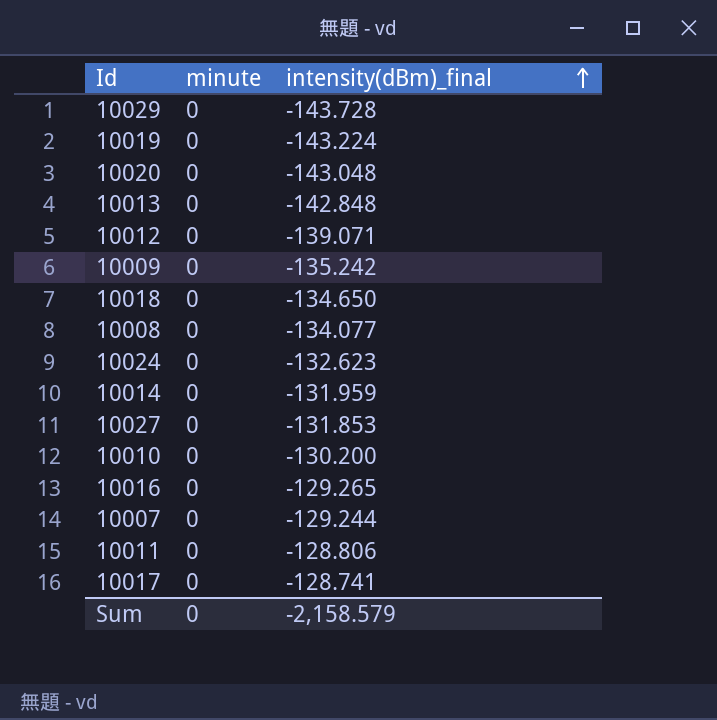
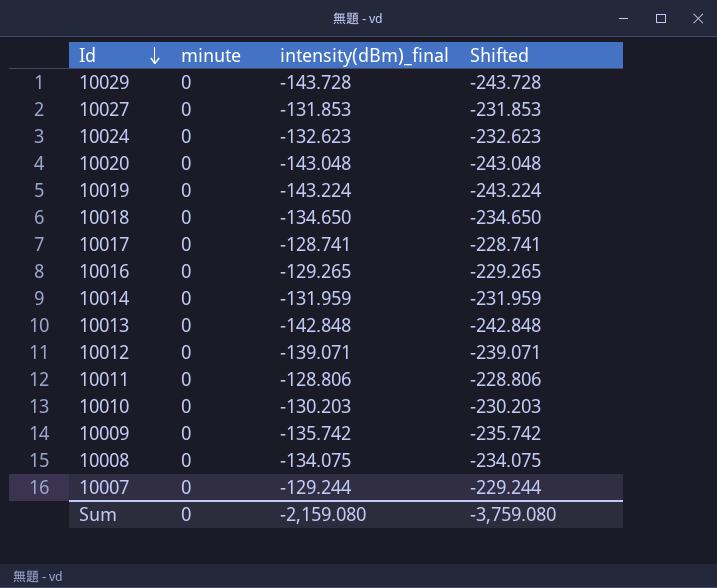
row order: intensity(dBm)_final ascending -> Id descending
column Shifted | formula: none -> [intensity(dBm)_final] - 100
10010 | intensity(dBm)_final: -130.200 -> -130.203
10009 | intensity(dBm)_final: -135.242 -> -135.742
10008 | intensity(dBm)_final: -134.077 -> -134.075
Sum | intensity(dBm)_final: -2,158.579 -> -2,159.080

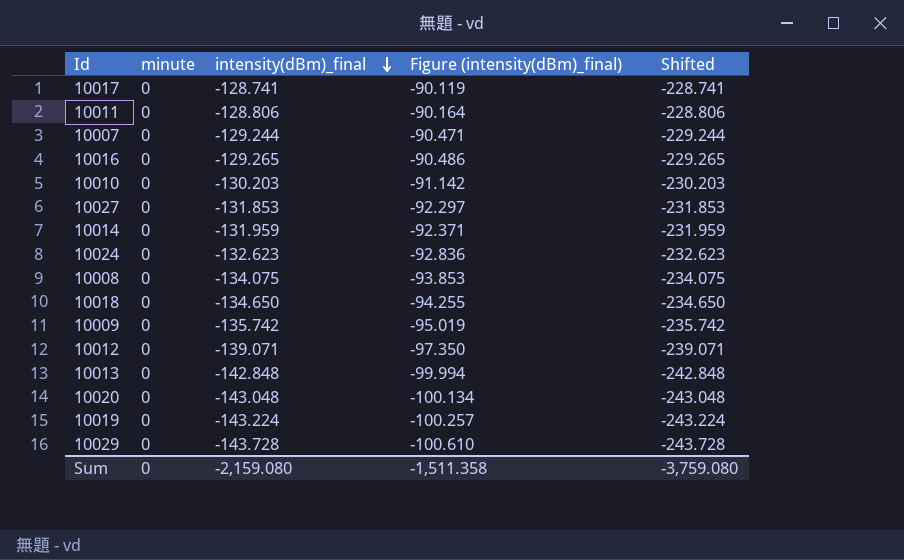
row order: Id descending -> intensity(dBm)_final descending
column Figure (intensity(dBm)_final) | formula: none -> [intensity(dBm)_final] * 0.7

